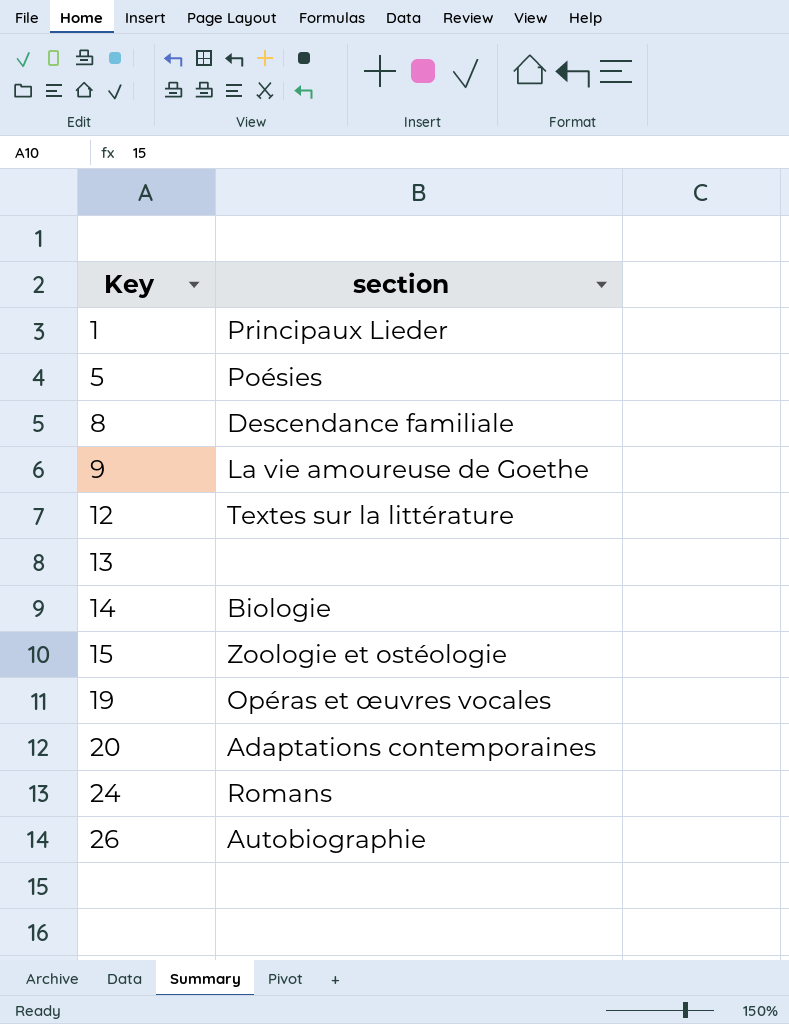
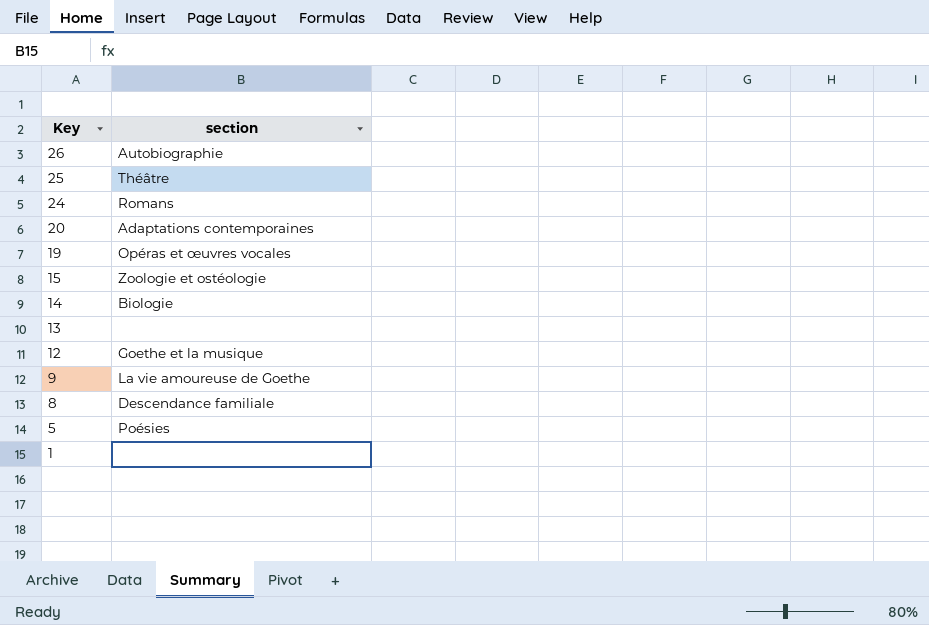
row order: Key ascending -> Key descending
row 25: none -> Théâtre
12 | section: Textes sur la littérature -> Goethe et la musique
1 | section: Principaux Lieder -> none

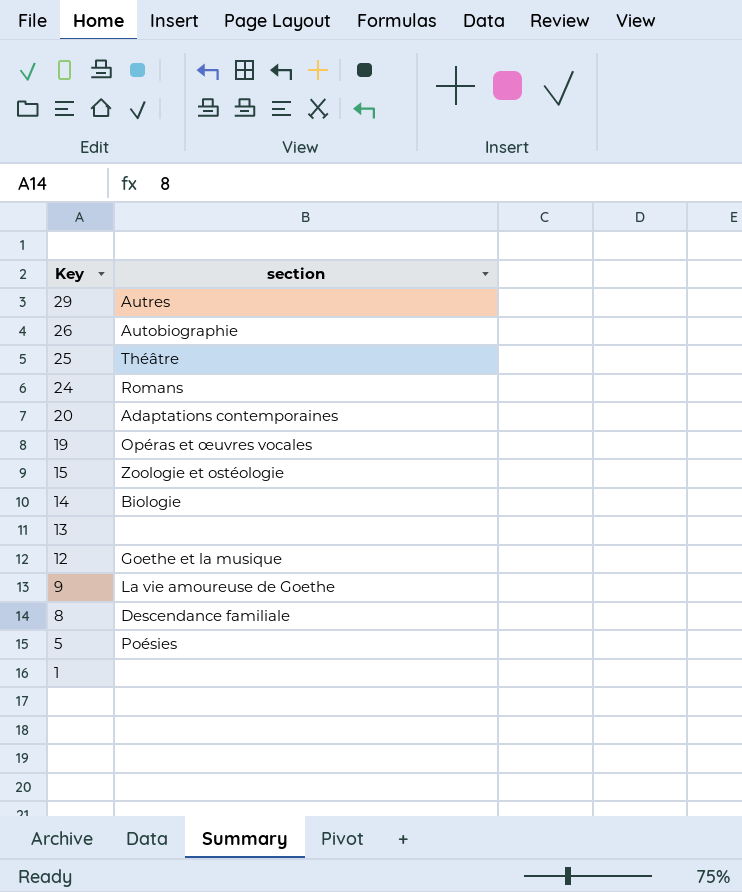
row 29: none -> Autres

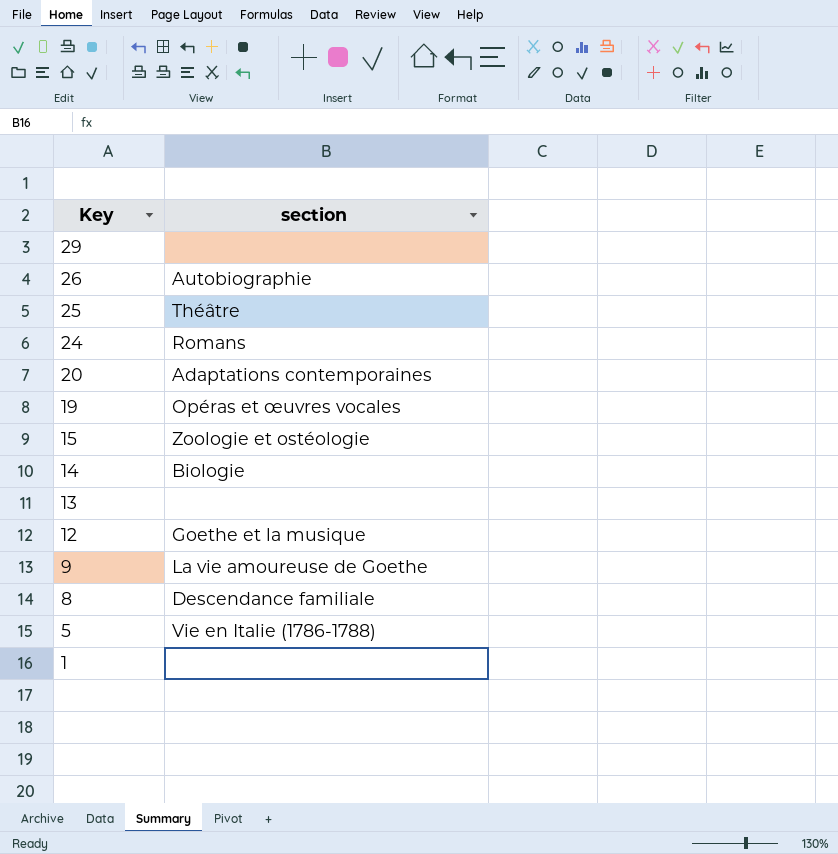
29 | section: Autres -> none
5 | section: Poésies -> Vie en Italie (1786-1788)

